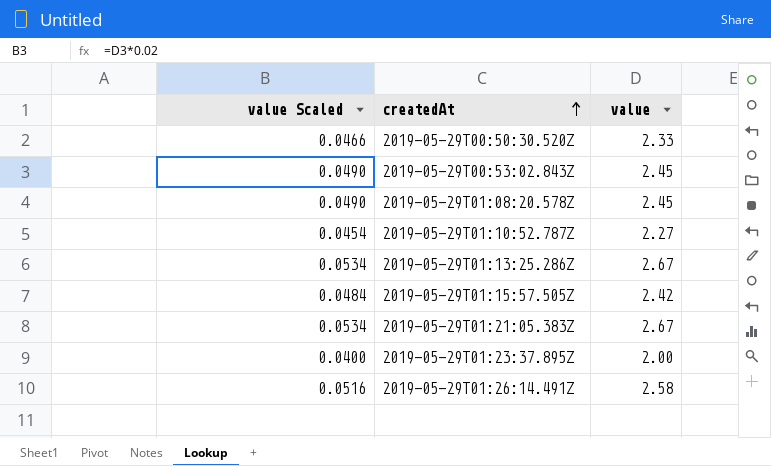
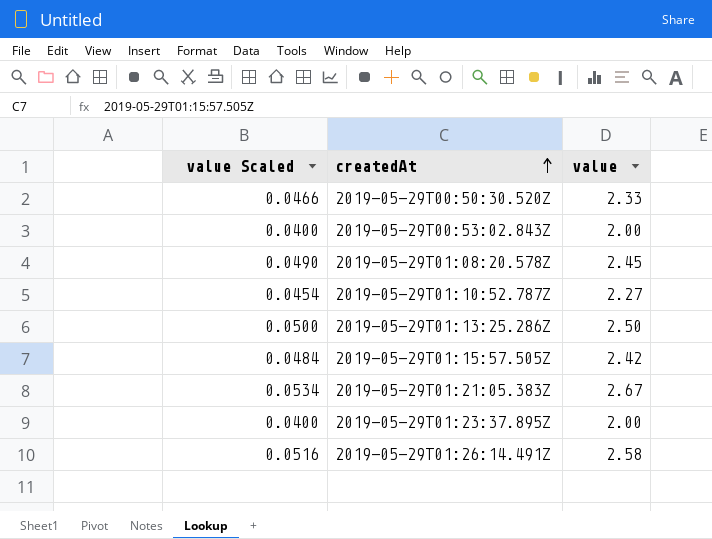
2019-05-29T00:53:02.843Z | value Scaled: 0.0490 -> 0.0400
2019-05-29T00:53:02.843Z | value: 2.45 -> 2.00
2019-05-29T01:13:25.286Z | value Scaled: 0.0534 -> 0.0500
2019-05-29T01:13:25.286Z | value: 2.67 -> 2.50

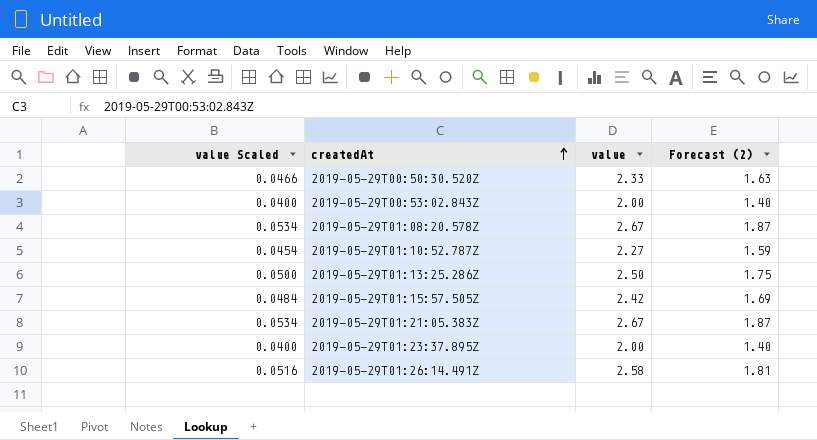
column Forecast (2) | formula: none -> [value] * 0.7
2019-05-29T01:08:20.578Z | value Scaled: 0.0490 -> 0.0534
2019-05-29T01:08:20.578Z | value: 2.45 -> 2.67

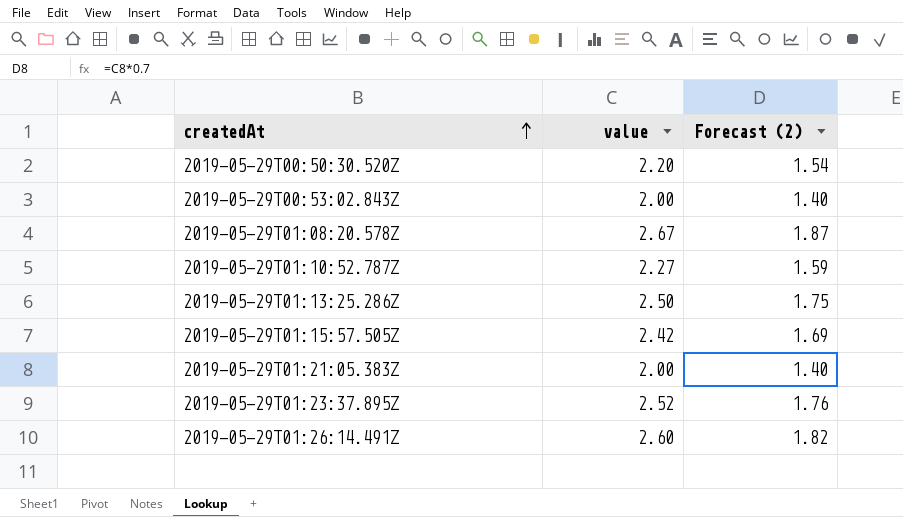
column value Scaled | formula: [value] * 0.02 -> none
2019-05-29T00:50:30.520Z | value: 2.33 -> 2.20
2019-05-29T00:50:30.520Z | Forecast (2): 1.63 -> 1.54
2019-05-29T01:21:05.383Z | value: 2.67 -> 2.00
2019-05-29T01:21:05.383Z | Forecast (2): 1.87 -> 1.40
2019-05-29T01:23:37.895Z | value: 2.00 -> 2.52
2019-05-29T01:23:37.895Z | Forecast (2): 1.40 -> 1.76
2019-05-29T01:26:14.491Z | value: 2.58 -> 2.60
2019-05-29T01:26:14.491Z | Forecast (2): 1.81 -> 1.82

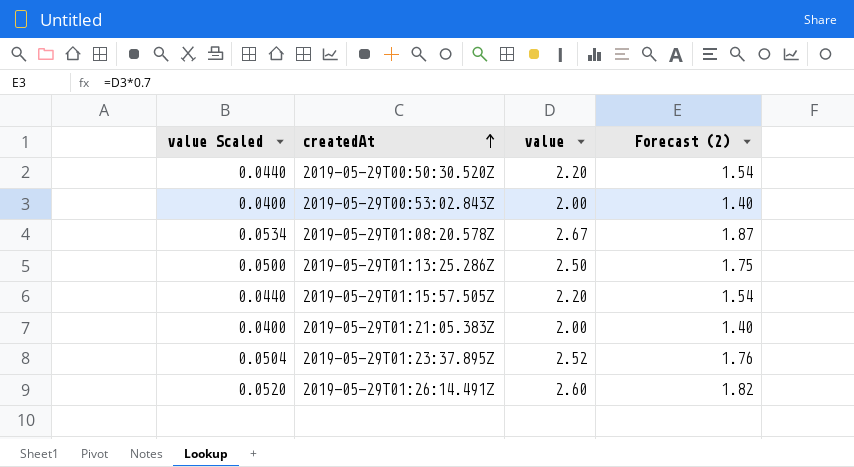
column value Scaled | formula: none -> [value] * 0.02
row 2019-05-29T01:10:52.787Z: 2.27 | 1.59 -> none
2019-05-29T01:15:57.505Z | value: 2.42 -> 2.20
2019-05-29T01:15:57.505Z | Forecast (2): 1.69 -> 1.54

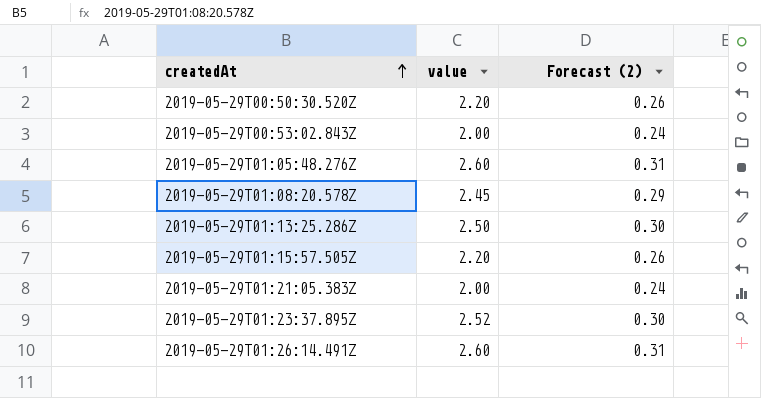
column value Scaled | formula: [value] * 0.02 -> none
column Forecast (2) | formula: [value] * 0.7 -> [value] * 0.12
row 2019-05-29T01:05:48.276Z: none -> 2.60 | 0.31
2019-05-29T01:08:20.578Z | value: 2.67 -> 2.45

